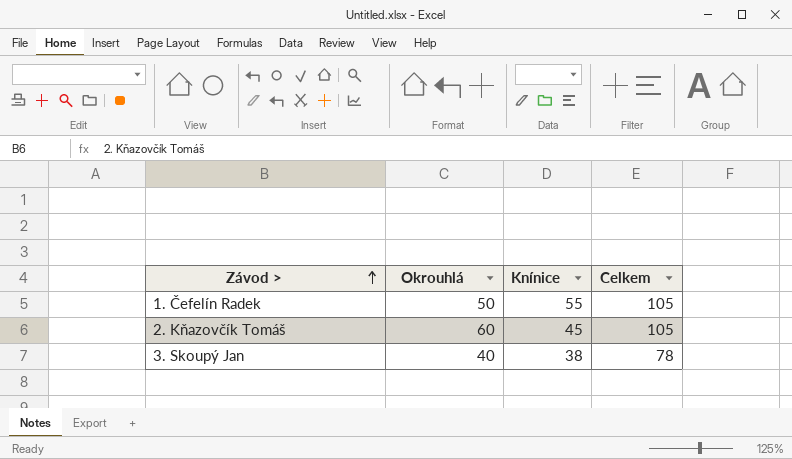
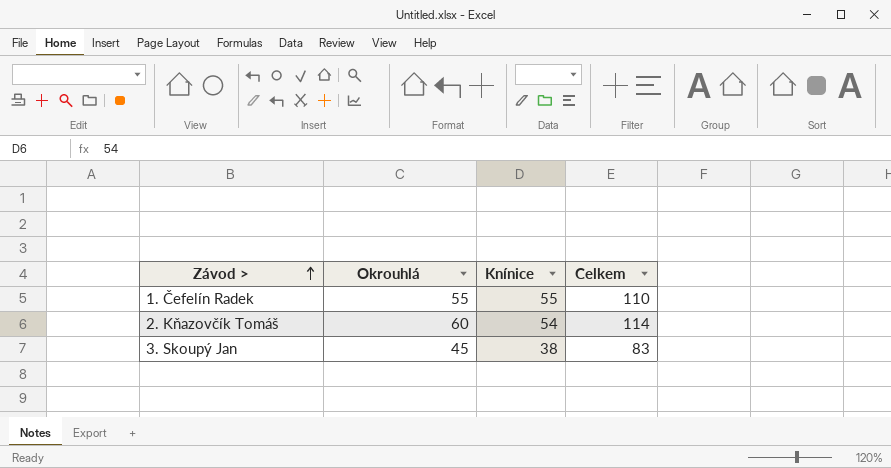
1. Čefelín Radek | Okrouhlá: 50 -> 55
1. Čefelín Radek | Celkem: 105 -> 110
2. Kňazovčík Tomáš | Knínice: 45 -> 54
2. Kňazovčík Tomáš | Celkem: 105 -> 114
3. Skoupý Jan | Okrouhlá: 40 -> 45
3. Skoupý Jan | Celkem: 78 -> 83

